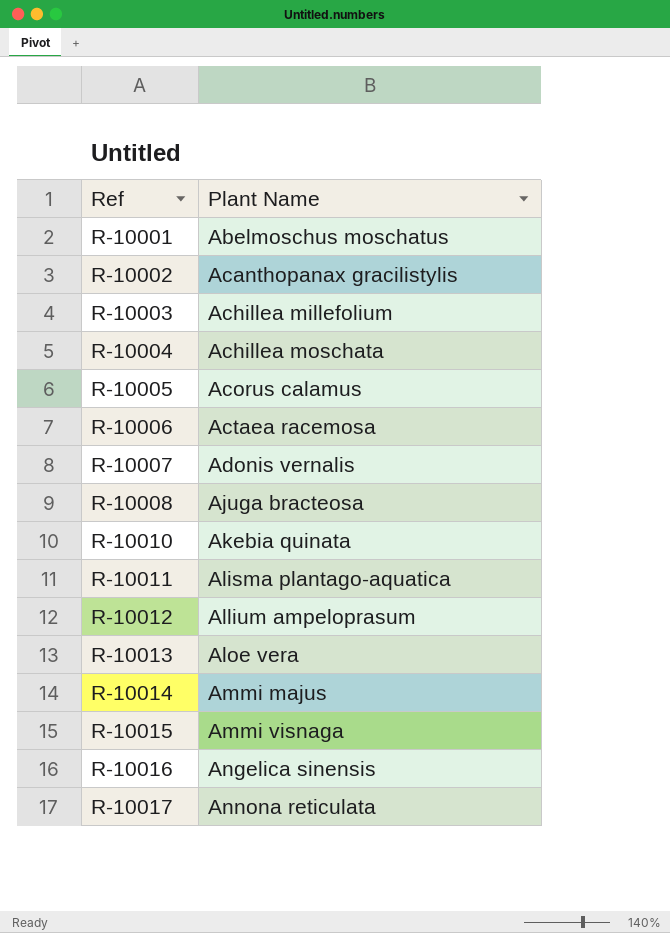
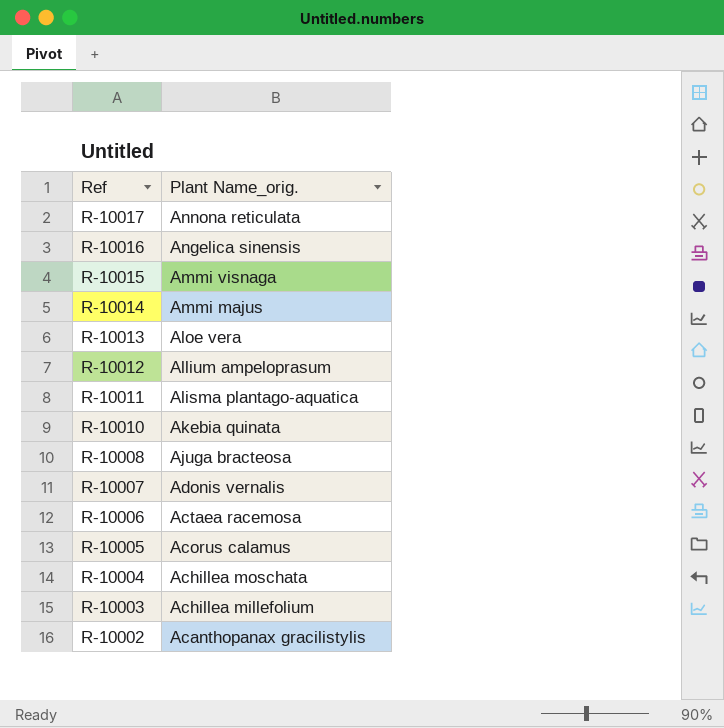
row order: Ref ascending -> Ref descending
column name: Plant Name -> Plant Name_orig.
row R-10001: Abelmoschus moschatus -> none

